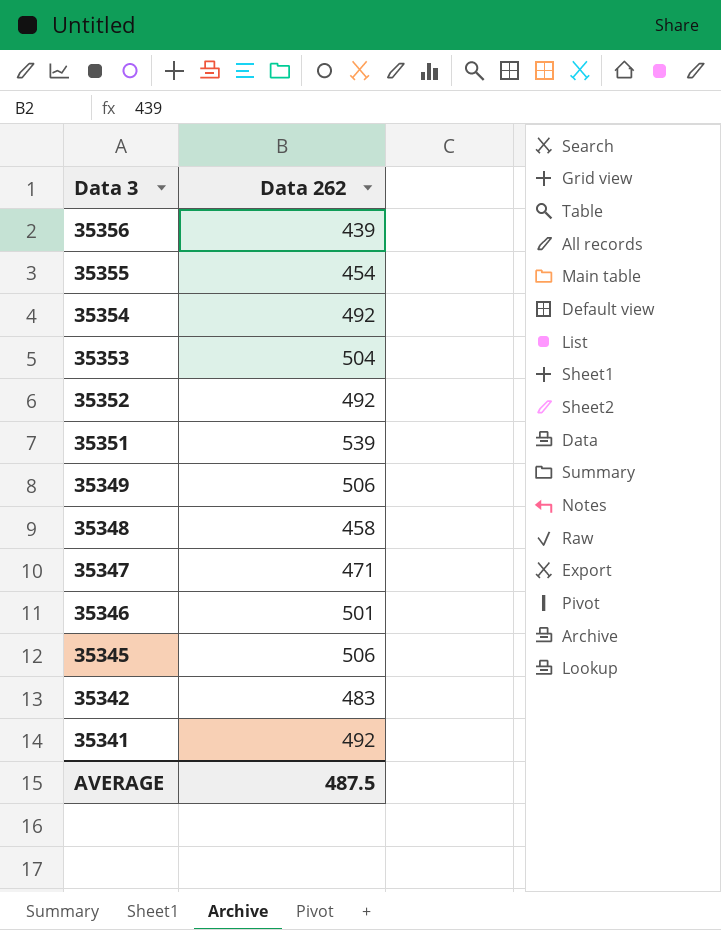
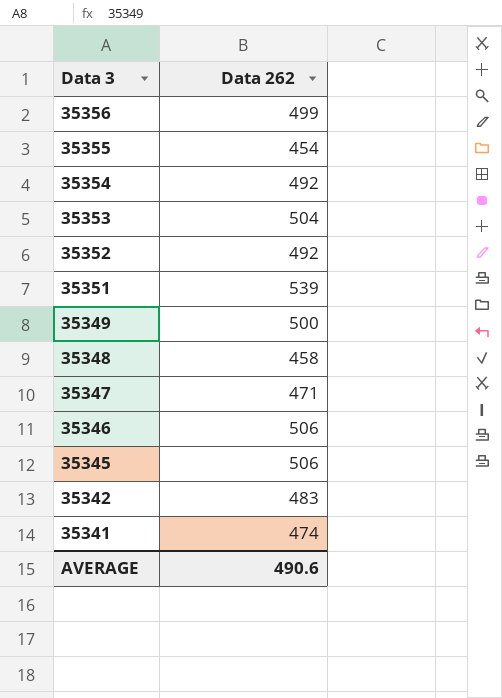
35356 | Data 262: 439 -> 499
35349 | Data 262: 506 -> 500
35346 | Data 262: 501 -> 506
35341 | Data 262: 492 -> 474
AVERAGE | Data 262: 487.5 -> 490.6

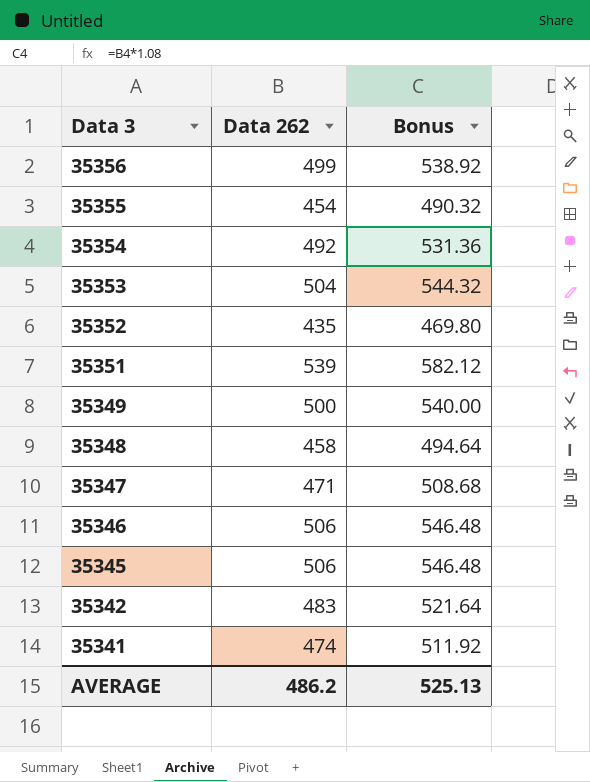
column Bonus | formula: none -> [Data 262] * 1.08
35352 | Data 262: 492 -> 435
AVERAGE | Data 262: 490.6 -> 486.2

